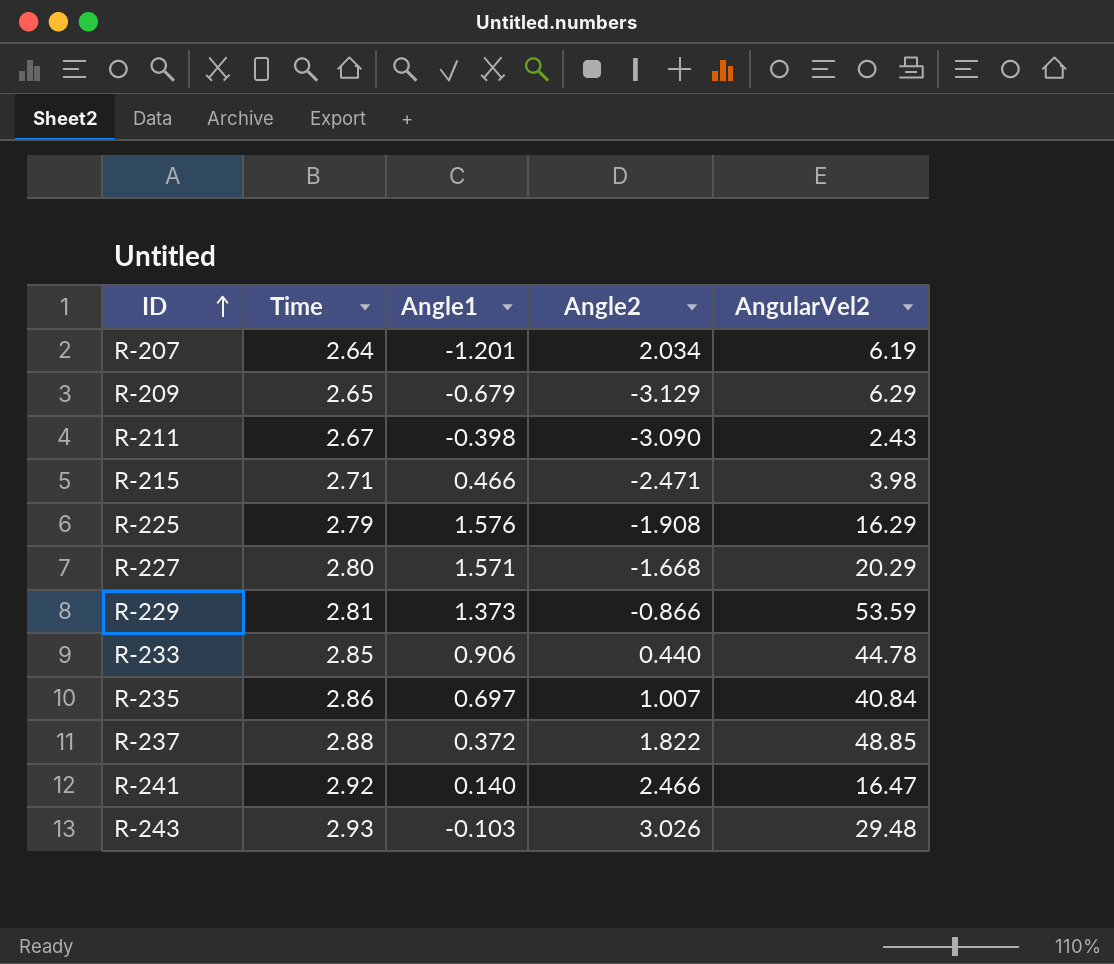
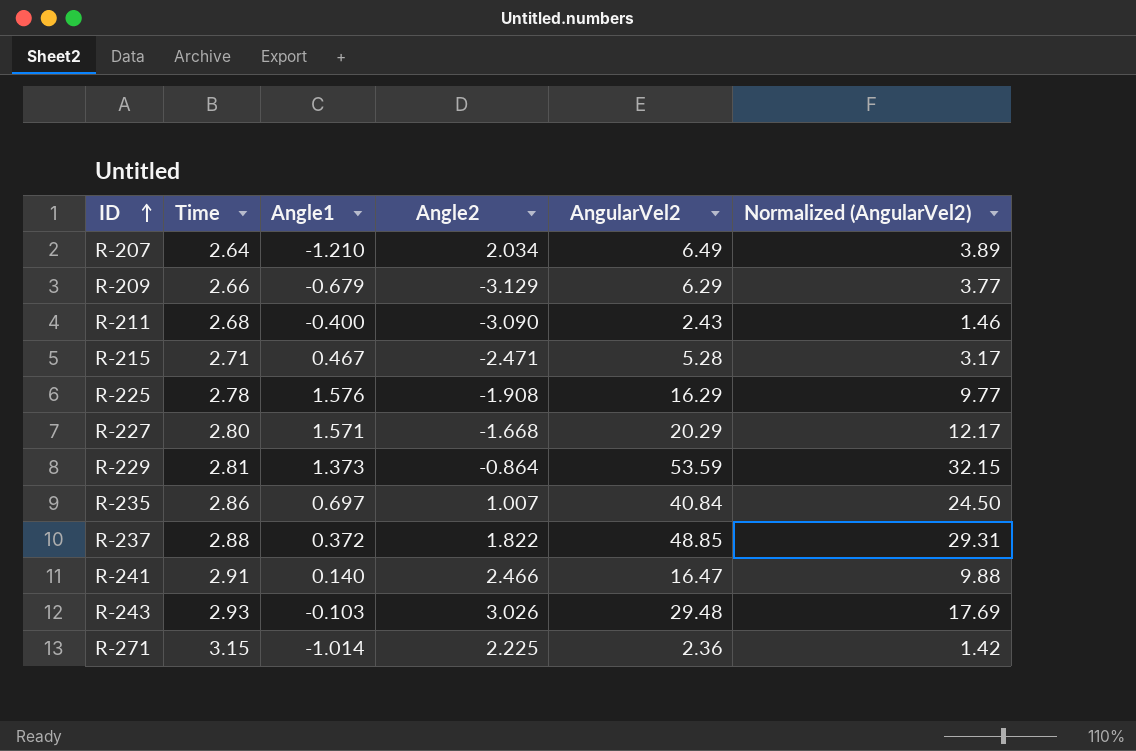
column Normalized (AngularVel2) | formula: none -> [AngularVel2] * 0.6
row R-233: 2.85 | 0.906 | 0.440 | 44.78 -> none
R-207 | Angle1: -1.201 -> -1.210
R-207 | AngularVel2: 6.19 -> 6.49
R-209 | Time: 2.65 -> 2.66
R-211 | Time: 2.67 -> 2.68
R-211 | Angle1: -0.398 -> -0.400
R-215 | Angle1: 0.466 -> 0.467
R-215 | AngularVel2: 3.98 -> 5.28
R-225 | Time: 2.79 -> 2.78
R-229 | Angle2: -0.866 -> -0.864
R-241 | Time: 2.92 -> 2.91
row R-271: none -> 3.15 | -1.014 | 2.225 | 2.36 | 1.42

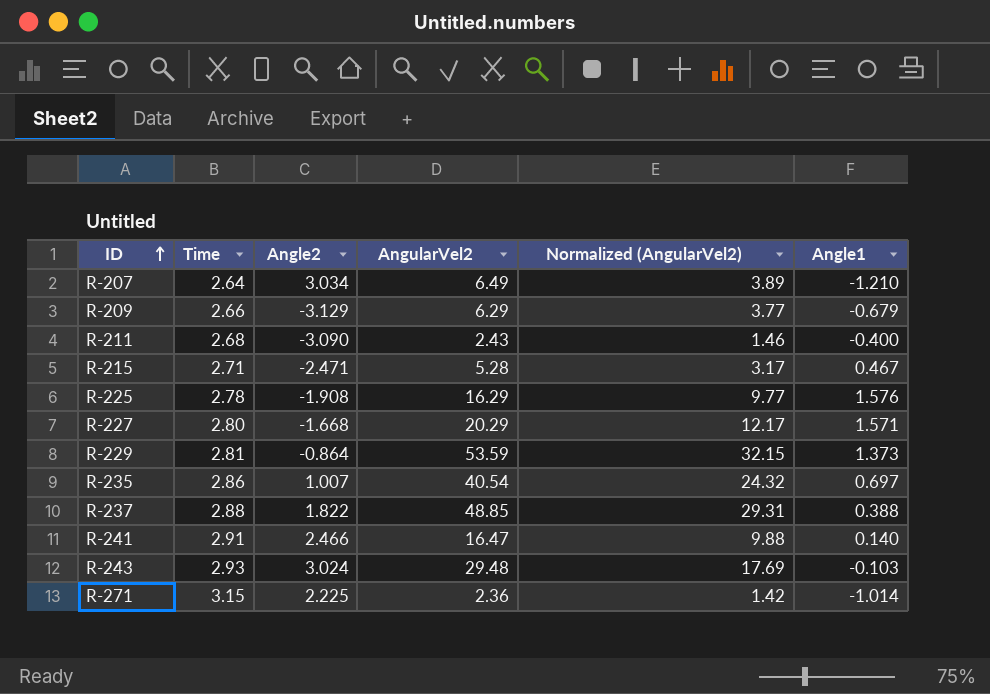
column Angle1 | position: 3 -> 6
R-207 | Angle2: 2.034 -> 3.034
R-235 | AngularVel2: 40.84 -> 40.54
R-235 | Normalized (AngularVel2): 24.50 -> 24.32
R-237 | Angle1: 0.372 -> 0.388
R-243 | Angle2: 3.026 -> 3.024

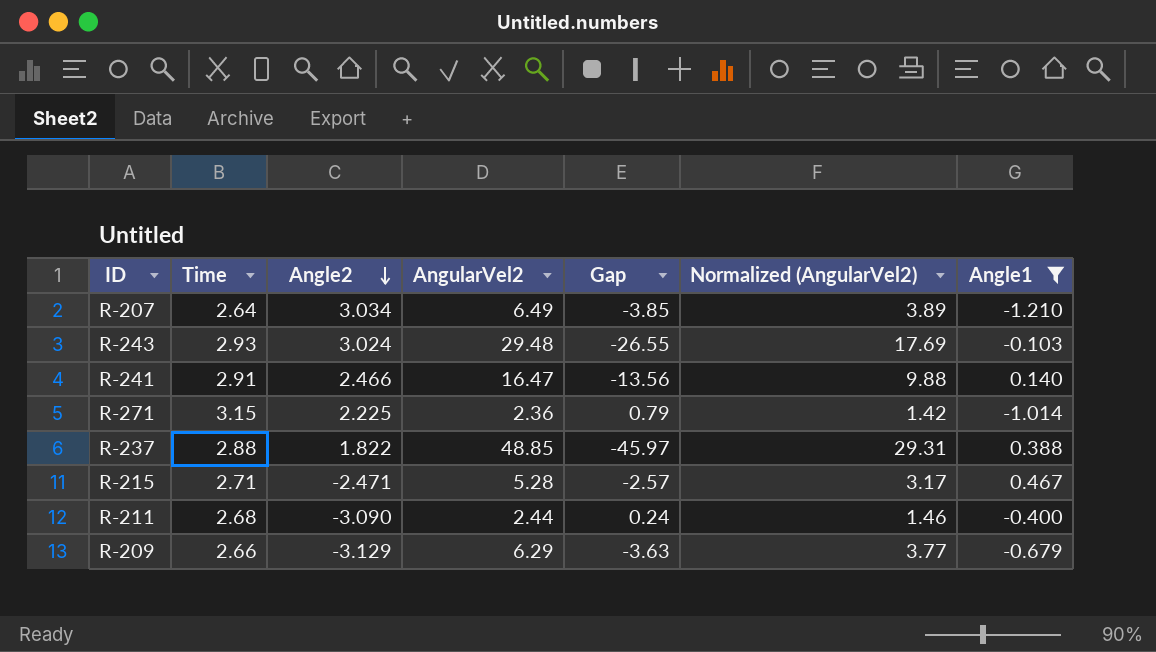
filter: none -> Angle1 <= 0.467
row order: ID ascending -> Angle2 descending
column Gap | formula: none -> [Time] - [AngularVel2]
R-211 | AngularVel2: 2.43 -> 2.44

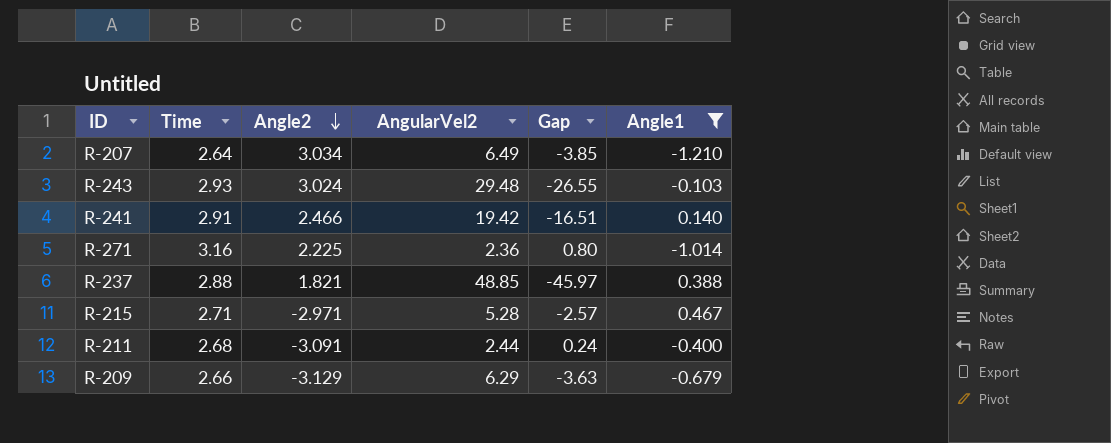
column Normalized (AngularVel2) | formula: [AngularVel2] * 0.6 -> none
R-241 | AngularVel2: 16.47 -> 19.42
R-241 | Gap: -13.56 -> -16.51
R-271 | Time: 3.15 -> 3.16
R-271 | Gap: 0.79 -> 0.80
R-237 | Angle2: 1.822 -> 1.821
R-215 | Angle2: -2.471 -> -2.971
R-211 | Angle2: -3.090 -> -3.091

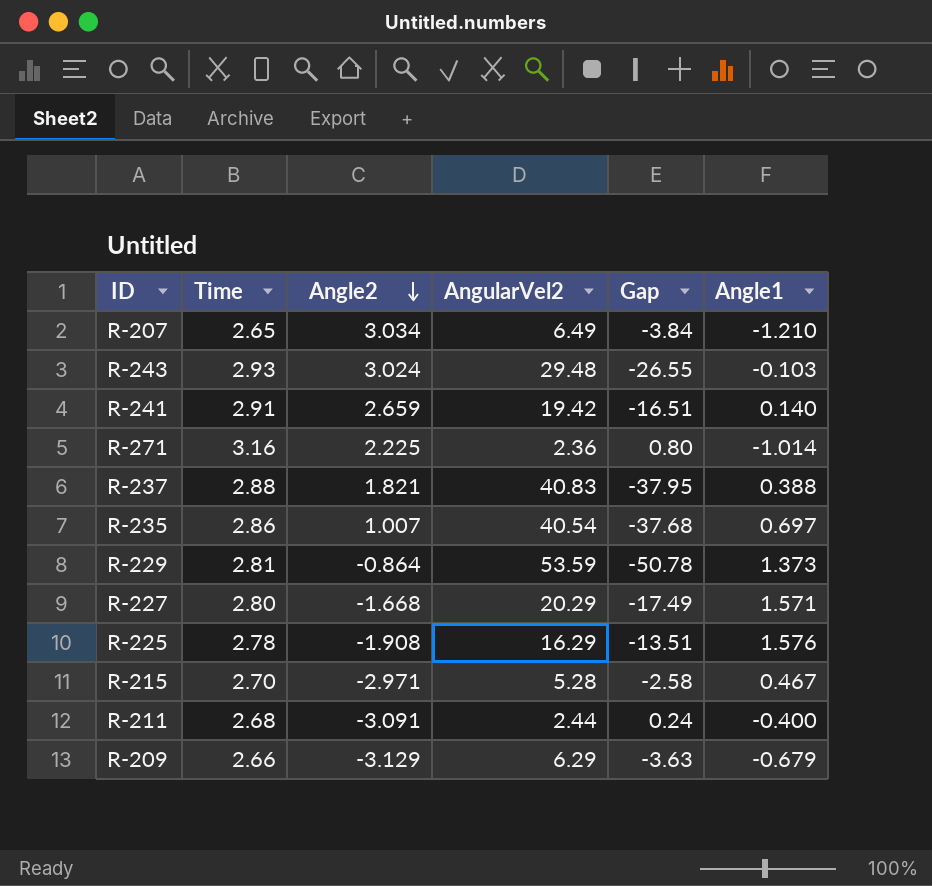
filter: Angle1 <= 0.467 -> none
R-207 | Time: 2.64 -> 2.65
R-207 | Gap: -3.85 -> -3.84
R-241 | Angle2: 2.466 -> 2.659
R-237 | AngularVel2: 48.85 -> 40.83
R-237 | Gap: -45.97 -> -37.95
R-215 | Time: 2.71 -> 2.70
R-215 | Gap: -2.57 -> -2.58

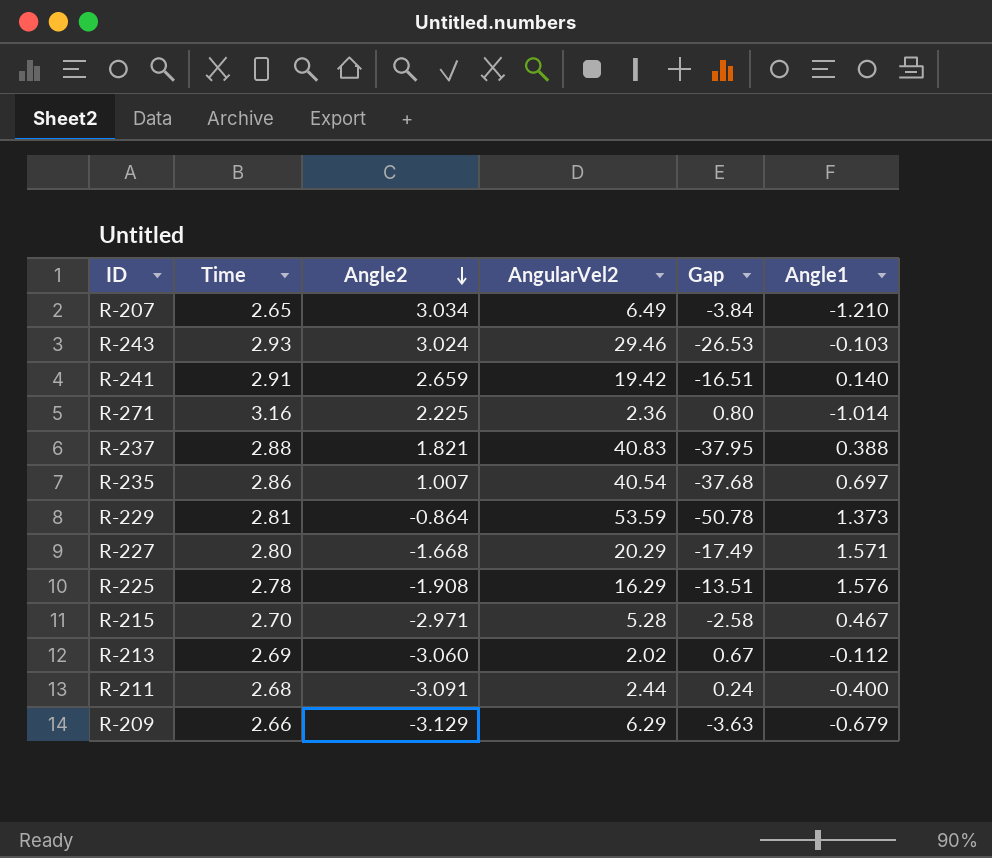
R-243 | AngularVel2: 29.48 -> 29.46
R-243 | Gap: -26.55 -> -26.53
row R-213: none -> 2.69 | -3.060 | 2.02 | 0.67 | -0.112

